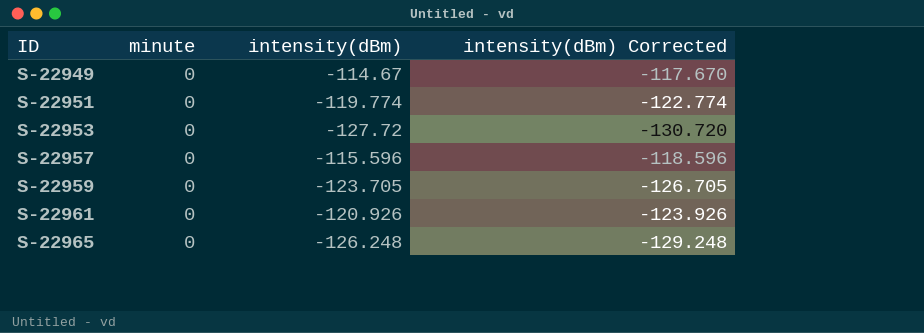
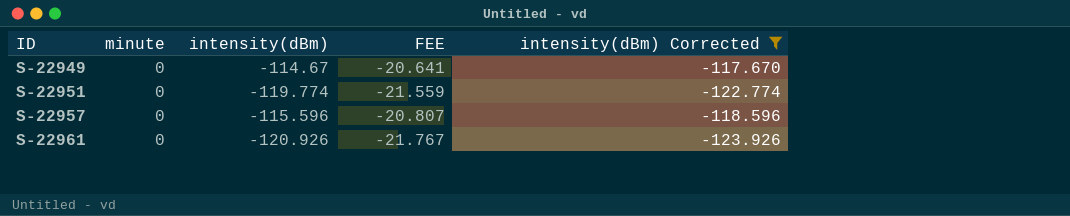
filter: none -> intensity(dBm) Corrected >= -123.926
column FEE | formula: none -> [intensity(dBm)] * 0.18

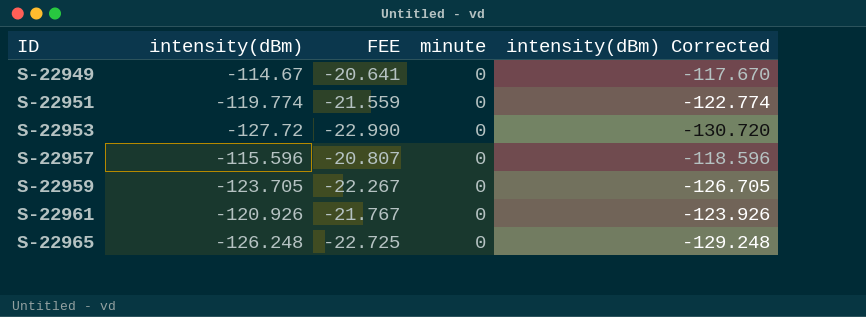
filter: intensity(dBm) Corrected >= -123.926 -> none
column minute | position: 2 -> 4

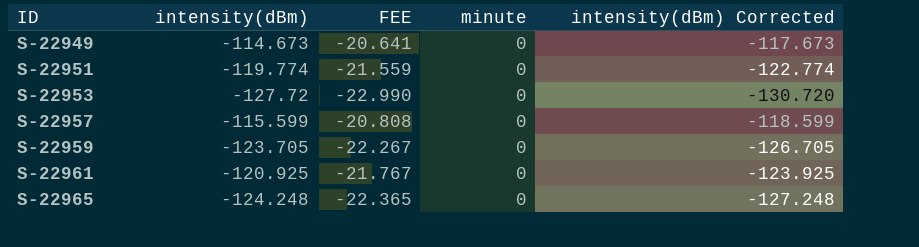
S-22949 | intensity(dBm): -114.67 -> -114.673
S-22949 | intensity(dBm) Corrected: -117.670 -> -117.673
S-22957 | intensity(dBm): -115.596 -> -115.599
S-22957 | FEE: -20.807 -> -20.808
S-22957 | intensity(dBm) Corrected: -118.596 -> -118.599
S-22961 | intensity(dBm): -120.926 -> -120.925
S-22961 | intensity(dBm) Corrected: -123.926 -> -123.925
S-22965 | intensity(dBm): -126.248 -> -124.248
S-22965 | FEE: -22.725 -> -22.365
S-22965 | intensity(dBm) Corrected: -129.248 -> -127.248

